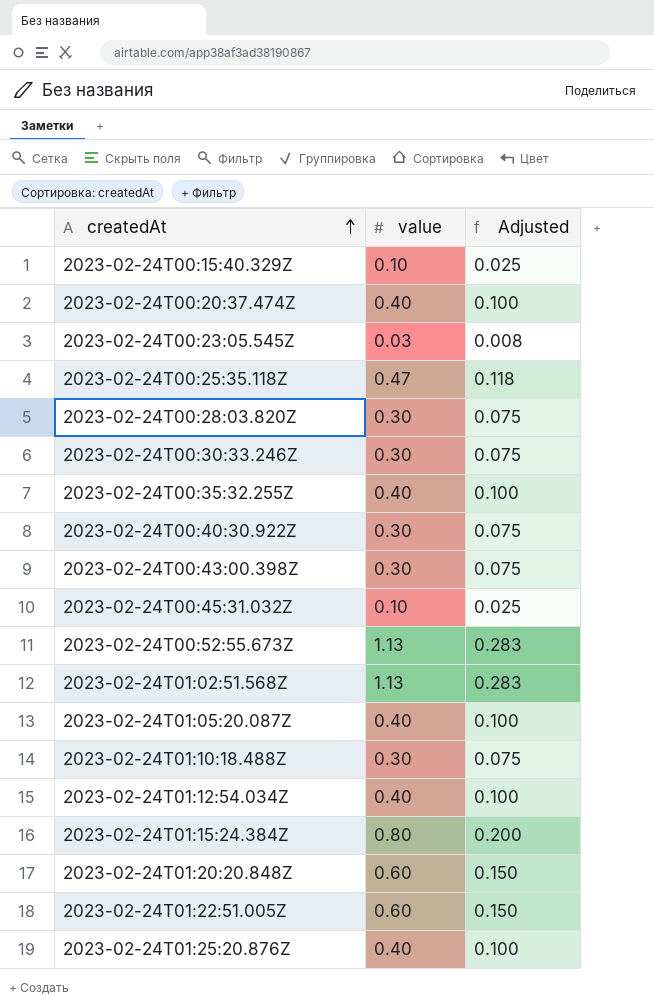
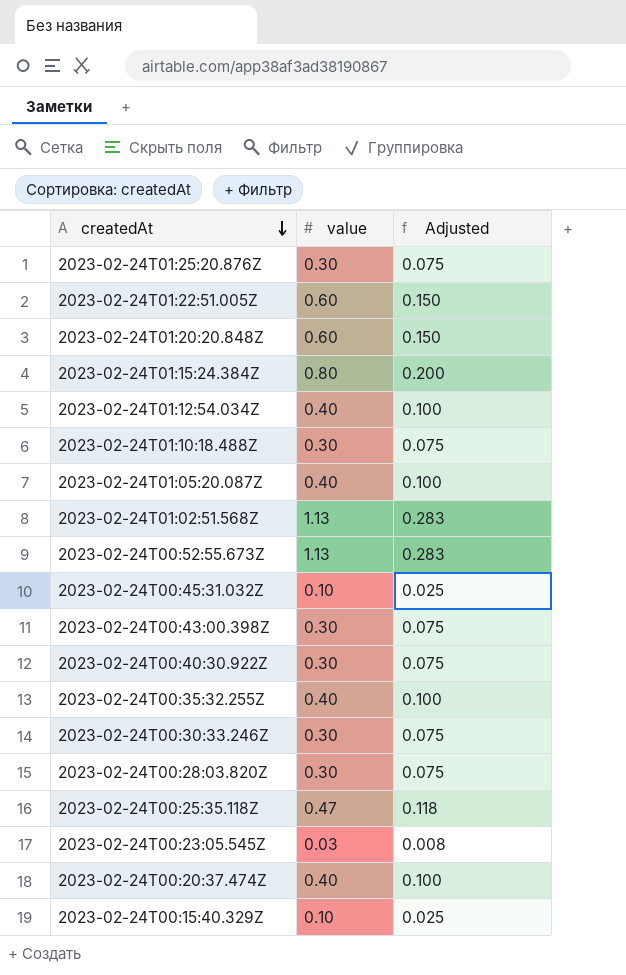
row order: createdAt ascending -> createdAt descending
2023-02-24T01:25:20.876Z | value: 0.40 -> 0.30
2023-02-24T01:25:20.876Z | Adjusted: 0.100 -> 0.075

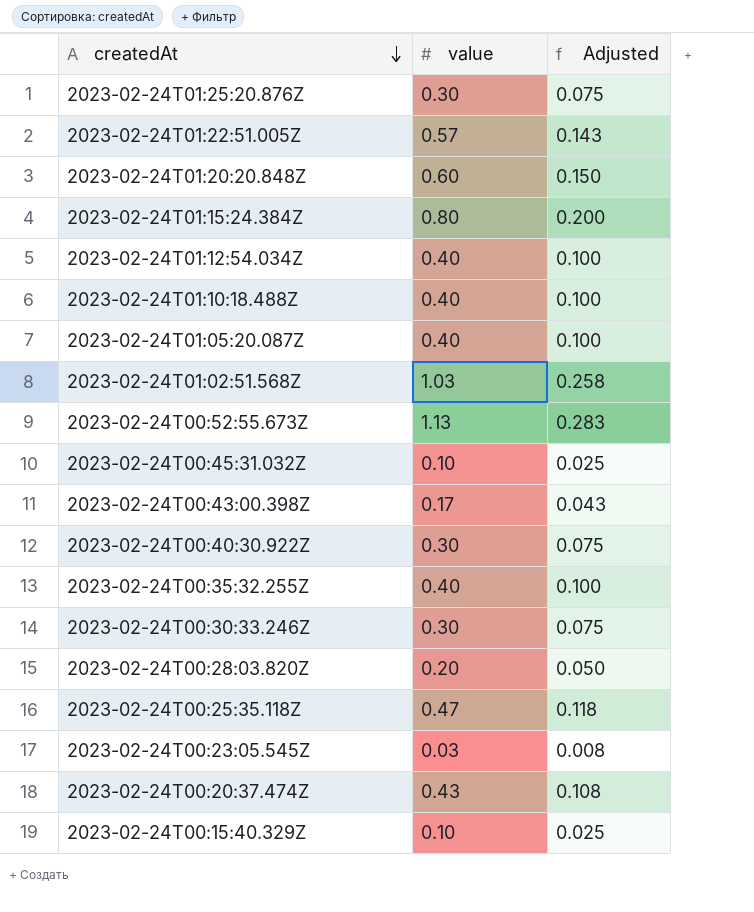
2023-02-24T01:22:51.005Z | value: 0.60 -> 0.57
2023-02-24T01:22:51.005Z | Adjusted: 0.150 -> 0.143
2023-02-24T01:10:18.488Z | value: 0.30 -> 0.40
2023-02-24T01:10:18.488Z | Adjusted: 0.075 -> 0.100
2023-02-24T01:02:51.568Z | value: 1.13 -> 1.03
2023-02-24T01:02:51.568Z | Adjusted: 0.283 -> 0.258
2023-02-24T00:43:00.398Z | value: 0.30 -> 0.17
2023-02-24T00:43:00.398Z | Adjusted: 0.075 -> 0.043
2023-02-24T00:28:03.820Z | value: 0.30 -> 0.20
2023-02-24T00:28:03.820Z | Adjusted: 0.075 -> 0.050
2023-02-24T00:20:37.474Z | value: 0.40 -> 0.43
2023-02-24T00:20:37.474Z | Adjusted: 0.100 -> 0.108

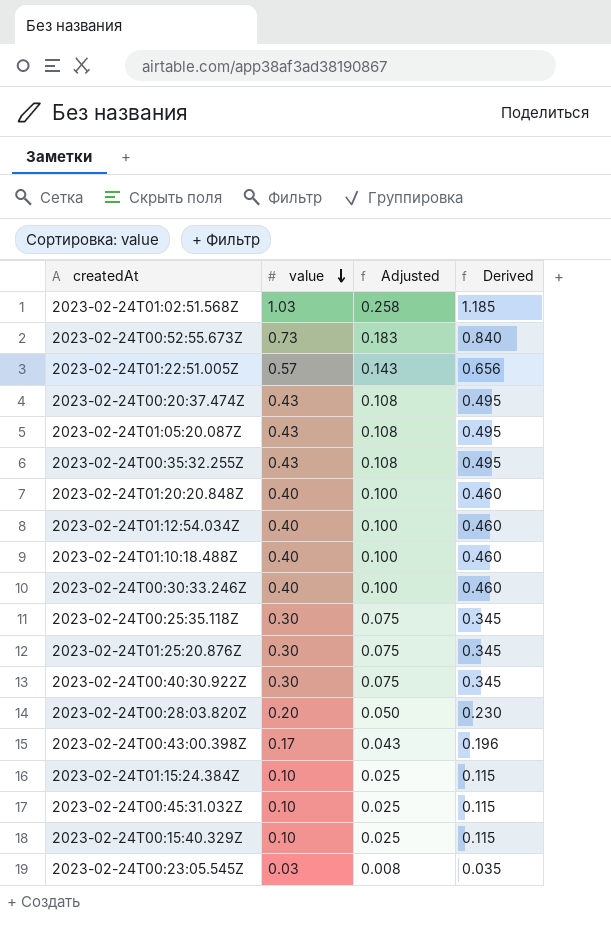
row order: createdAt descending -> value descending
column Derived | formula: none -> [value] * 1.15
2023-02-24T00:52:55.673Z | value: 1.13 -> 0.73
2023-02-24T00:52:55.673Z | Adjusted: 0.283 -> 0.183
2023-02-24T01:05:20.087Z | value: 0.40 -> 0.43
2023-02-24T01:05:20.087Z | Adjusted: 0.100 -> 0.108
2023-02-24T00:35:32.255Z | value: 0.40 -> 0.43
2023-02-24T00:35:32.255Z | Adjusted: 0.100 -> 0.108
2023-02-24T01:20:20.848Z | value: 0.60 -> 0.40
2023-02-24T01:20:20.848Z | Adjusted: 0.150 -> 0.100
2023-02-24T00:30:33.246Z | value: 0.30 -> 0.40
2023-02-24T00:30:33.246Z | Adjusted: 0.075 -> 0.100
2023-02-24T00:25:35.118Z | value: 0.47 -> 0.30
2023-02-24T00:25:35.118Z | Adjusted: 0.118 -> 0.075
2023-02-24T01:15:24.384Z | value: 0.80 -> 0.10
2023-02-24T01:15:24.384Z | Adjusted: 0.200 -> 0.025

